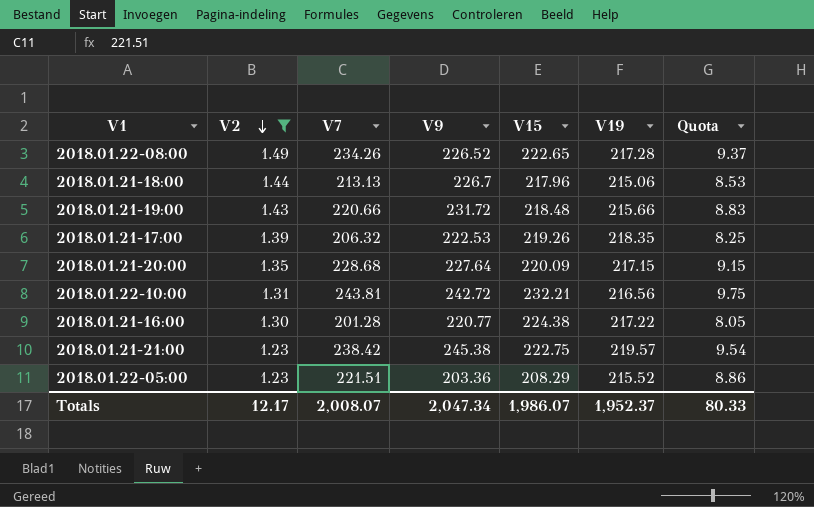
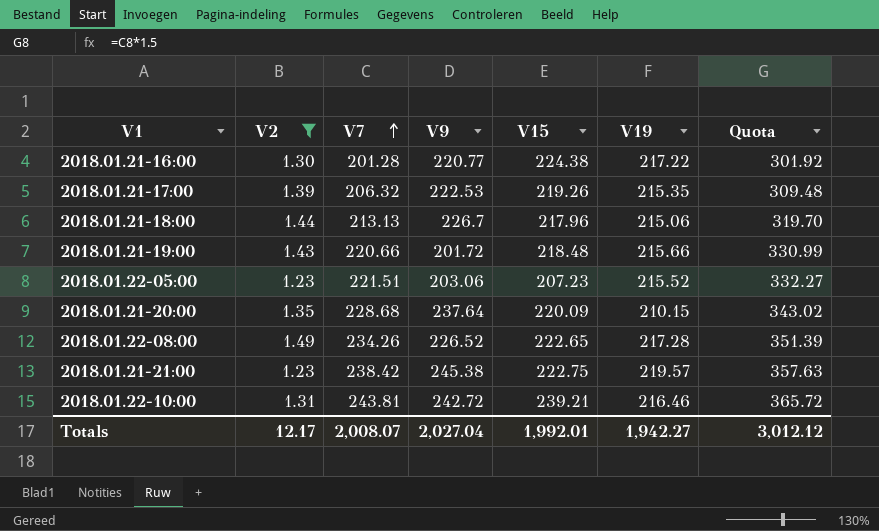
row order: V2 descending -> V7 ascending
column Quota | formula: [V7] * 0.04 -> [V7] * 1.5
2018.01.21-17:00 | V19: 218.35 -> 215.35
2018.01.21-19:00 | V9: 231.72 -> 201.72
2018.01.22-05:00 | V9: 203.36 -> 203.06
2018.01.22-05:00 | V15: 208.29 -> 207.23
2018.01.21-20:00 | V9: 227.64 -> 237.64
2018.01.21-20:00 | V19: 217.15 -> 210.15
2018.01.22-10:00 | V15: 232.21 -> 239.21
2018.01.22-10:00 | V19: 216.56 -> 216.46
Totals | V9: 2,047.34 -> 2,027.04
Totals | V15: 1,986.07 -> 1,992.01
Totals | V19: 1,952.37 -> 1,942.27
Totals | Quota: 80.33 -> 3,012.12

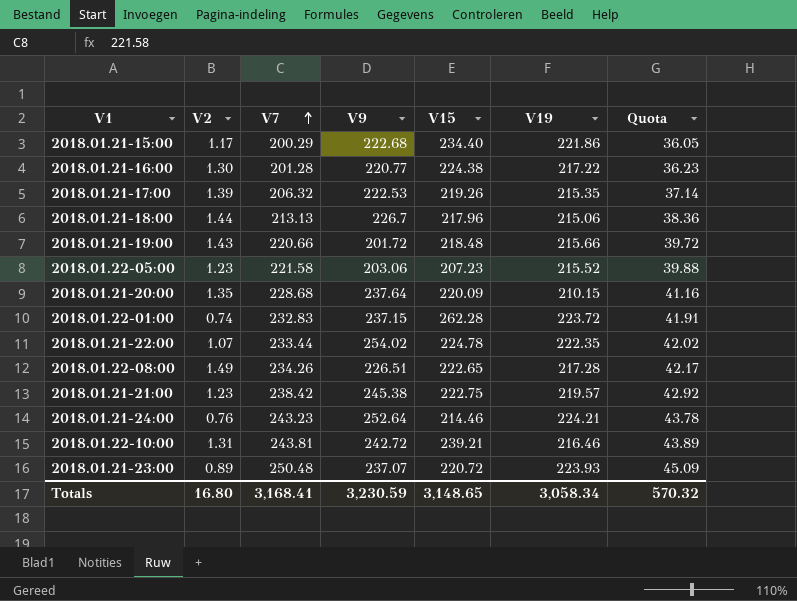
filter: V2 >= 1.23 -> none
column Quota | formula: [V7] * 1.5 -> [V7] * 0.18
2018.01.22-05:00 | V7: 221.51 -> 221.58
2018.01.22-08:00 | V9: 226.52 -> 226.51
Totals | V2: 12.17 -> 16.80
Totals | V7: 2,008.07 -> 3,168.41
Totals | V9: 2,027.04 -> 3,230.59
Totals | V15: 1,992.01 -> 3,148.65
Totals | V19: 1,942.27 -> 3,058.34
Totals | Quota: 3,012.12 -> 570.32

